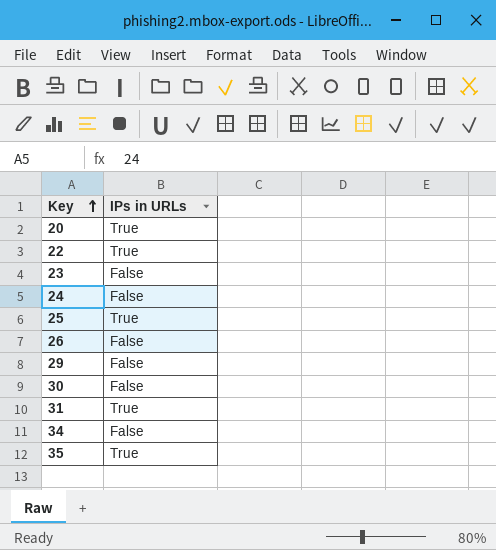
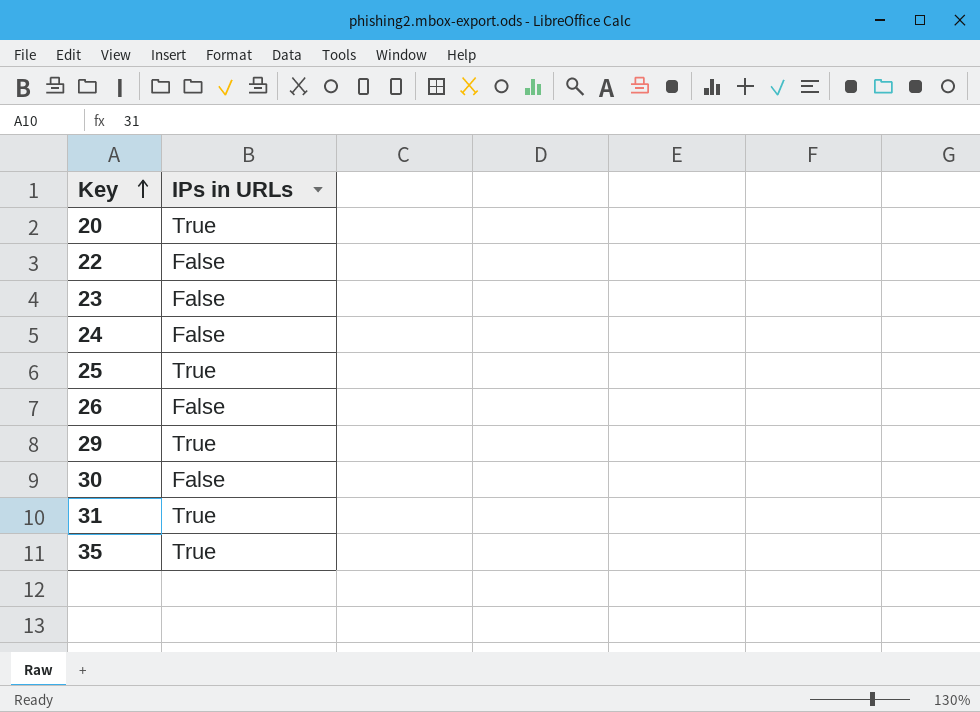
row 34: False -> none
22 | IPs in URLs: True -> False
29 | IPs in URLs: False -> True

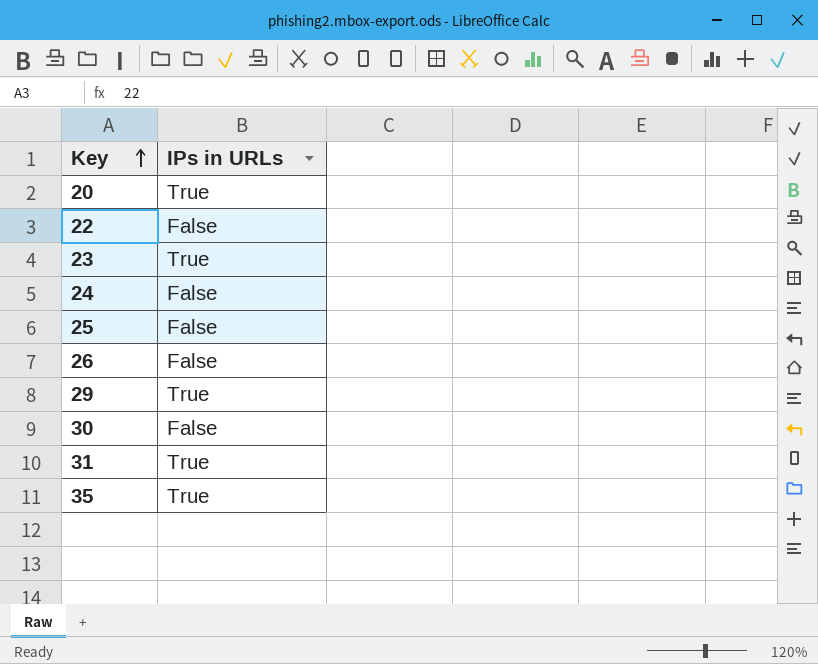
23 | IPs in URLs: False -> True
25 | IPs in URLs: True -> False

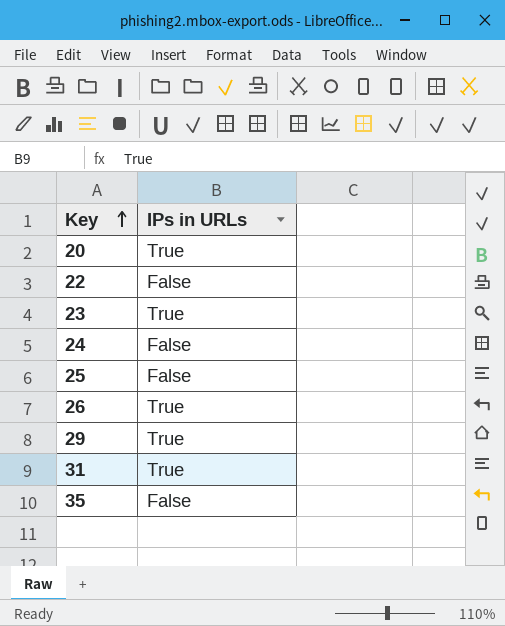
row 30: False -> none
26 | IPs in URLs: False -> True
35 | IPs in URLs: True -> False

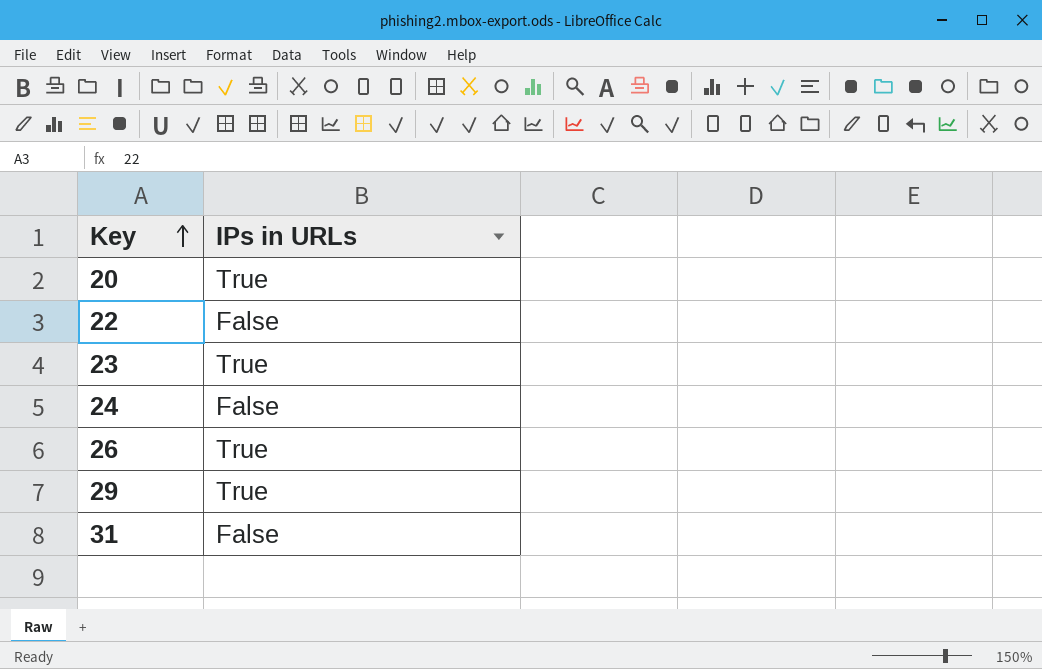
row 25: False -> none
row 35: False -> none
31 | IPs in URLs: True -> False

